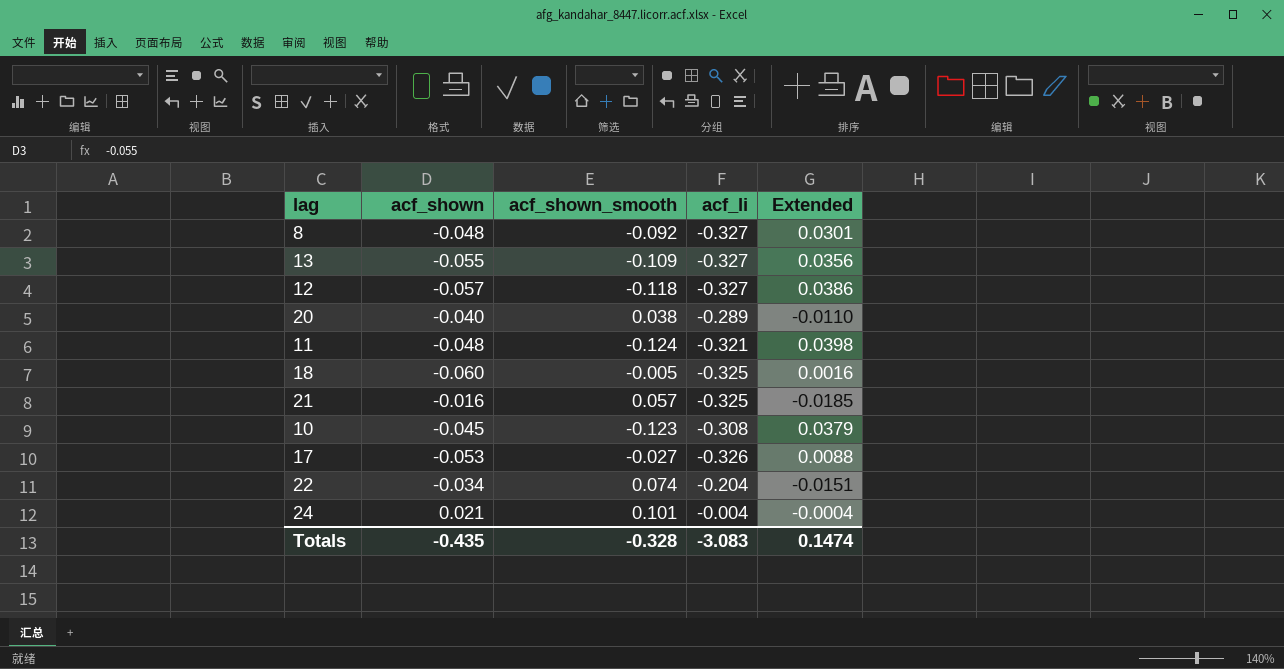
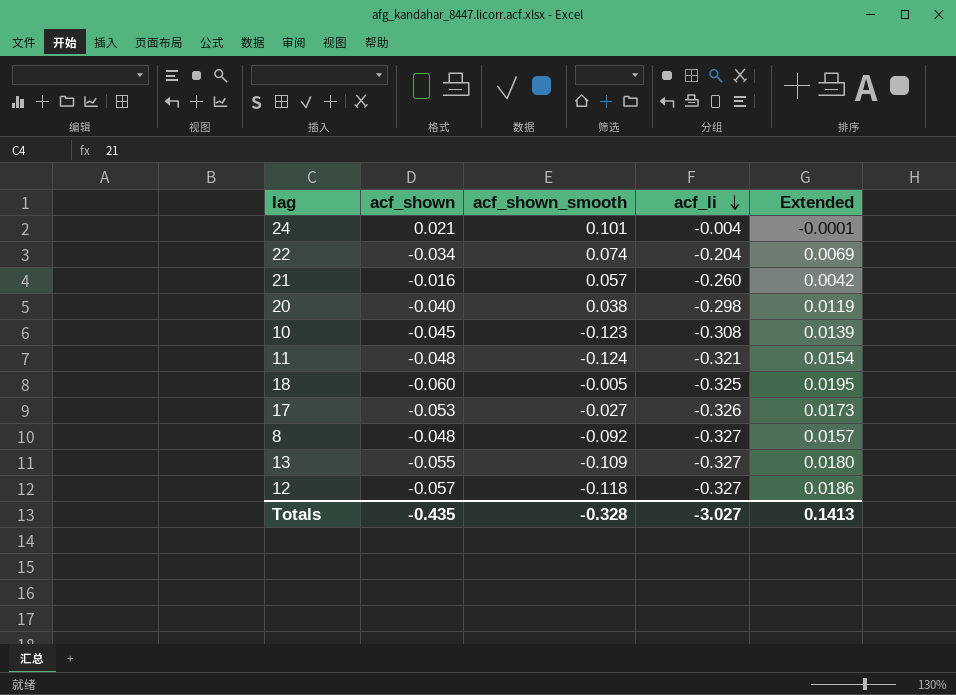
row order: none -> acf_li descending
column Extended | formula: [acf_shown_smooth] * [acf_li] -> [acf_shown] * [acf_li]
21 | acf_li: -0.325 -> -0.260
20 | acf_li: -0.289 -> -0.298
Totals | acf_li: -3.083 -> -3.027
Totals | Extended: 0.1474 -> 0.1413

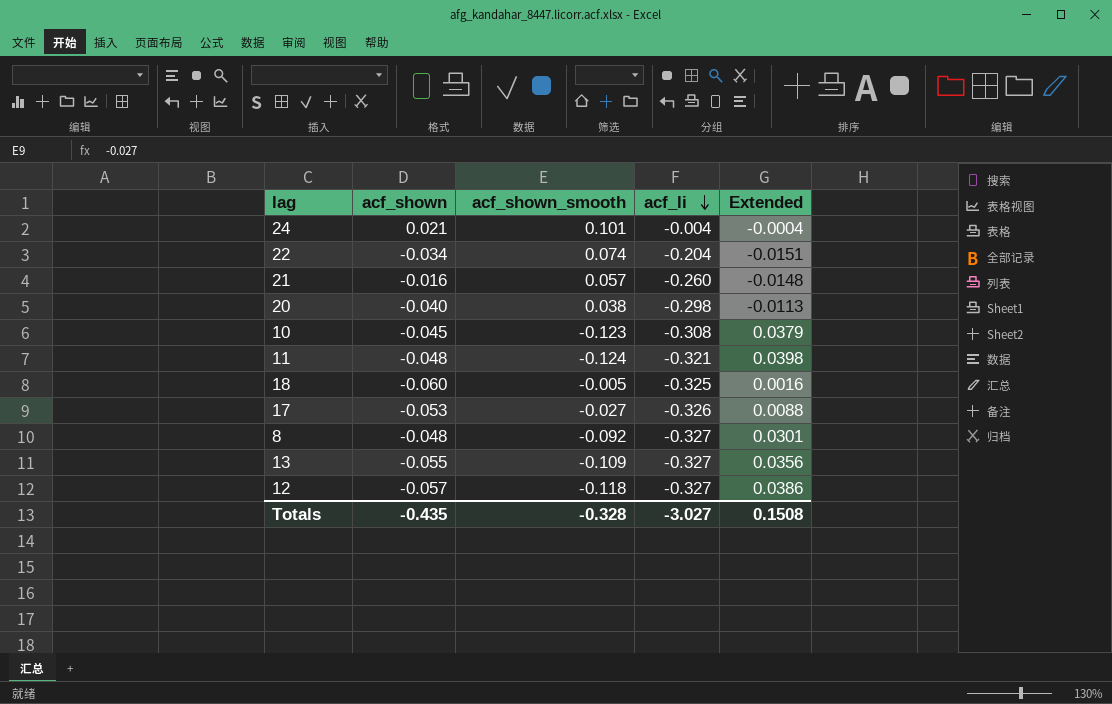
column Extended | formula: [acf_shown] * [acf_li] -> [acf_shown_smooth] * [acf_li]
Totals | Extended: 0.1413 -> 0.1508

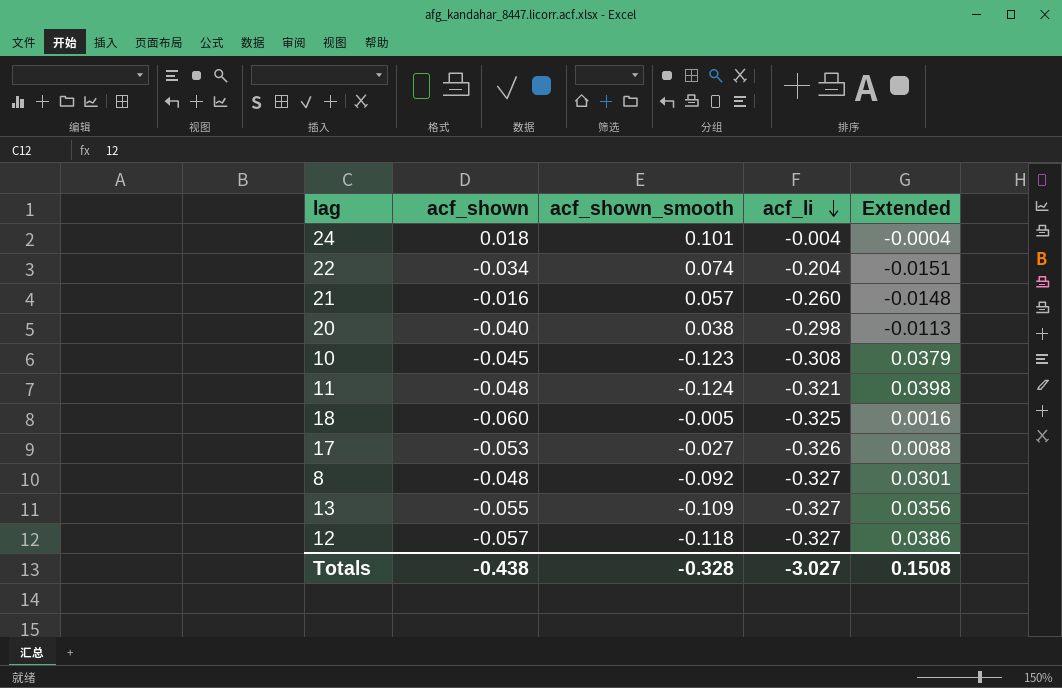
24 | acf_shown: 0.021 -> 0.018
Totals | acf_shown: -0.435 -> -0.438

